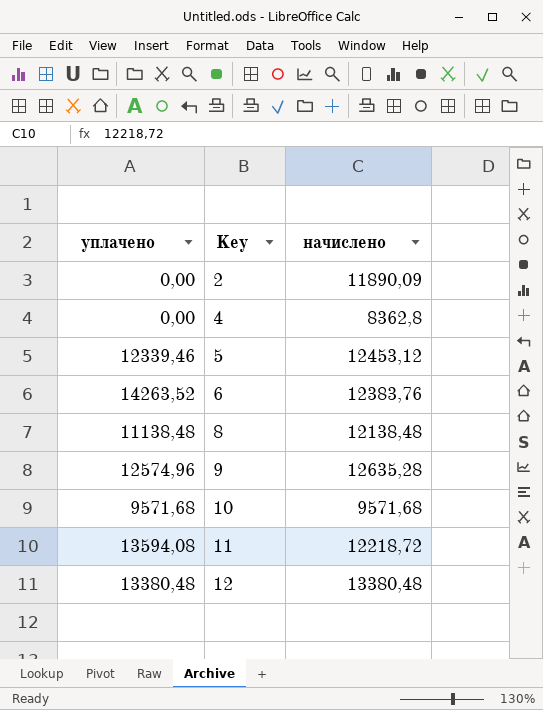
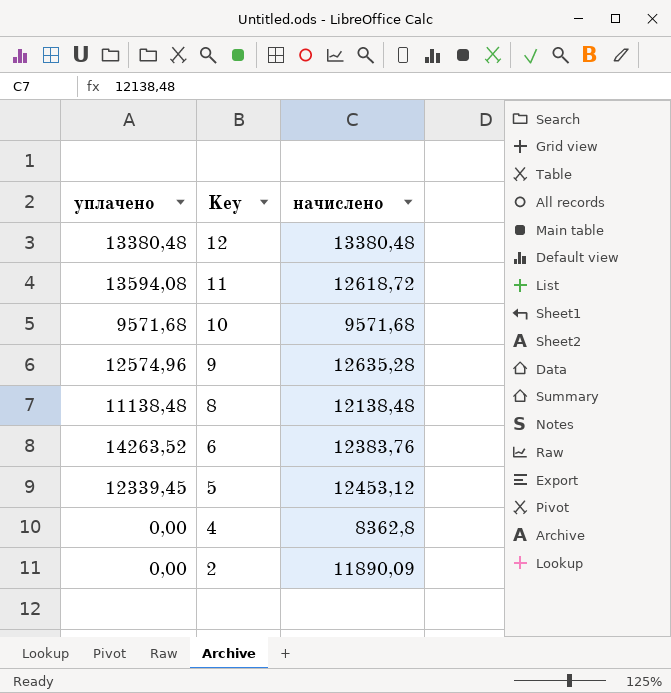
row order: Key ascending -> Key descending
11 | начислено: 12218,72 -> 12618,72
5 | уплачено: 12339,46 -> 12339,45

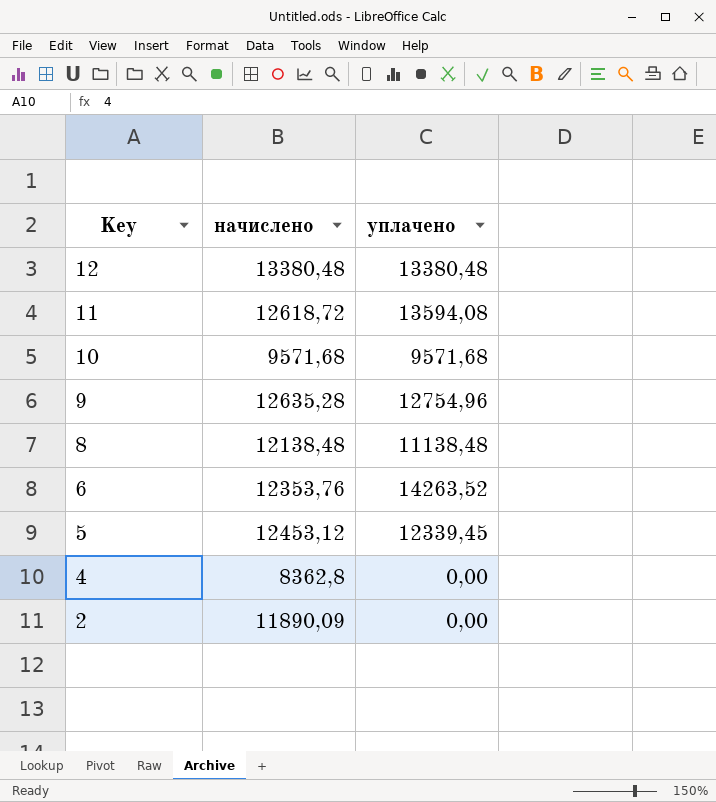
column уплачено | position: 1 -> 3
9 | уплачено: 12574,96 -> 12754,96
6 | начислено: 12383,76 -> 12353,76

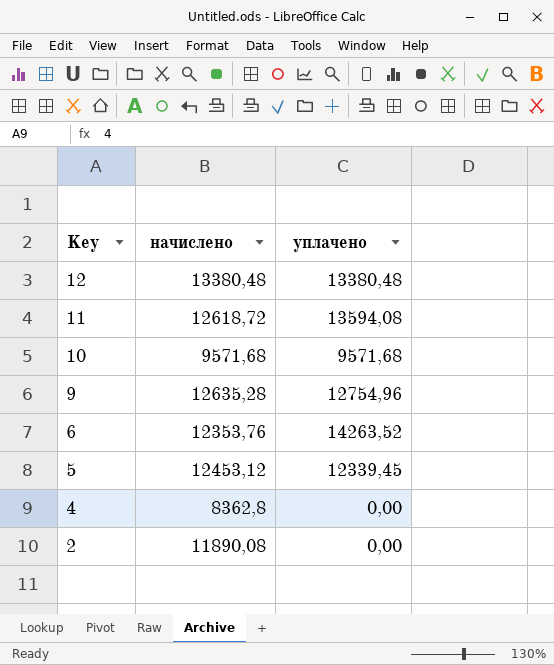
row 8: 12138,48 | 11138,48 -> none
2 | начислено: 11890,09 -> 11890,08

